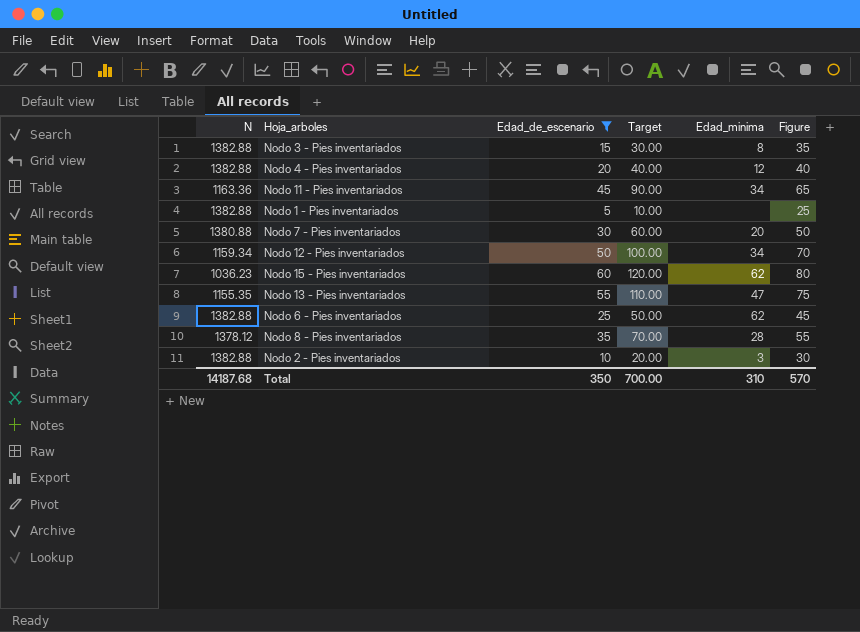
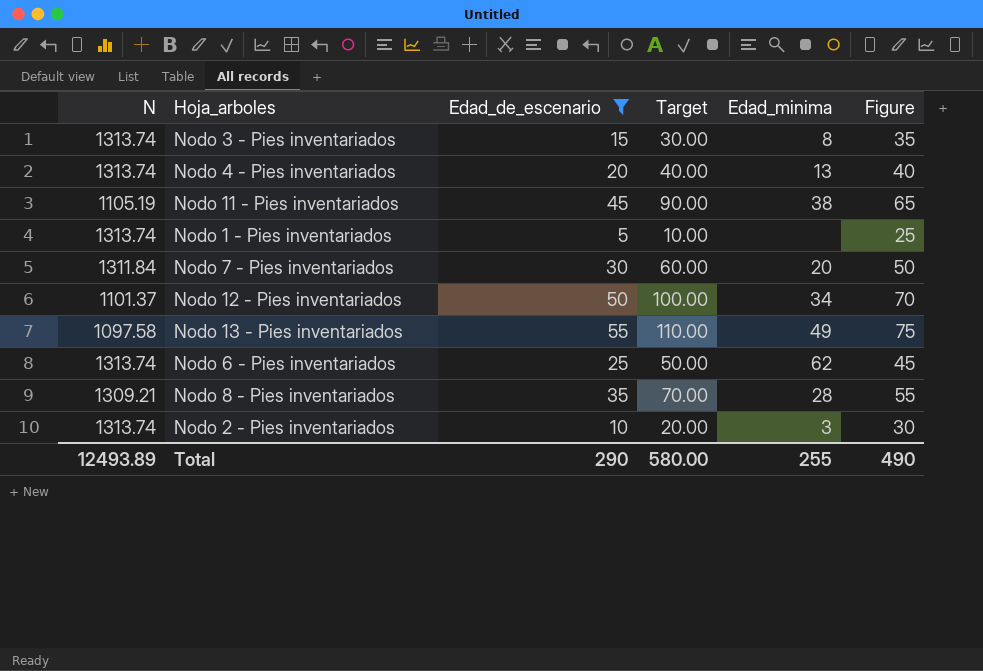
row Nodo 15 - Pies inventariados: 1036.23 | 60 | 120.00 | 62 | 80 -> none
Nodo 3 - Pies inventariados | N: 1382.88 -> 1313.74
Nodo 4 - Pies inventariados | N: 1382.88 -> 1313.74
Nodo 4 - Pies inventariados | Edad_minima: 12 -> 13
Nodo 11 - Pies inventariados | N: 1163.36 -> 1105.19
Nodo 11 - Pies inventariados | Edad_minima: 34 -> 38
Nodo 1 - Pies inventariados | N: 1382.88 -> 1313.74
Nodo 7 - Pies inventariados | N: 1380.88 -> 1311.84
Nodo 12 - Pies inventariados | N: 1159.34 -> 1101.37
Nodo 13 - Pies inventariados | N: 1155.35 -> 1097.58
Nodo 13 - Pies inventariados | Edad_minima: 47 -> 49
Nodo 6 - Pies inventariados | N: 1382.88 -> 1313.74
Nodo 8 - Pies inventariados | N: 1378.12 -> 1309.21
Nodo 2 - Pies inventariados | N: 1382.88 -> 1313.74
Total | N: 14187.68 -> 12493.89
Total | Edad_de_escenario: 350 -> 290
Total | Target: 700.00 -> 580.00
Total | Edad_minima: 310 -> 255
Total | Figure: 570 -> 490

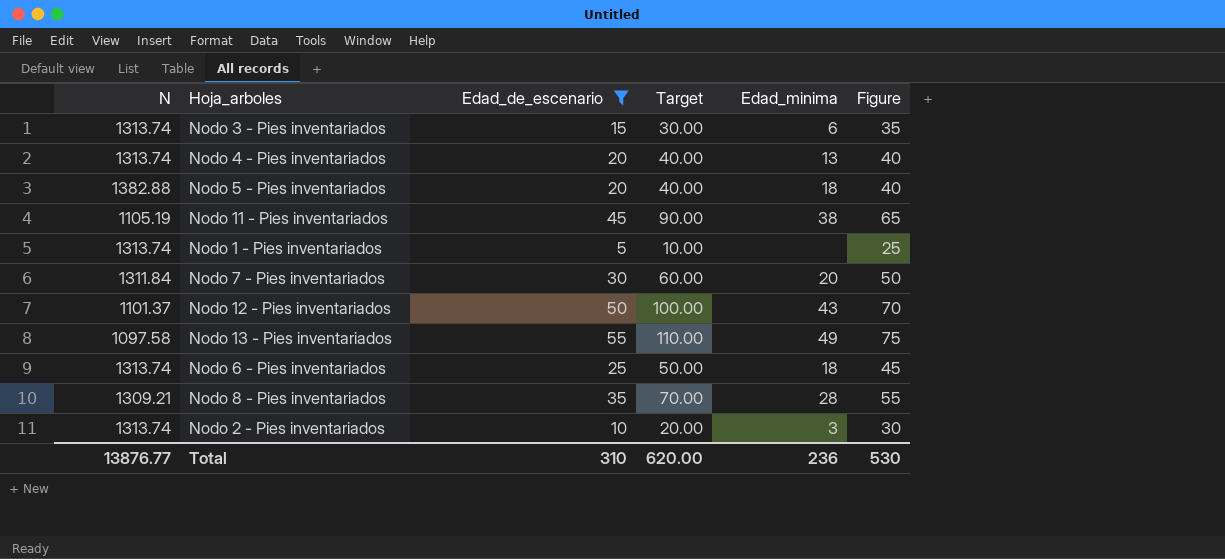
Nodo 3 - Pies inventariados | Edad_minima: 8 -> 6
row Nodo 5 - Pies inventariados: none -> 1382.88 | 20 | 40.00 | 18 | 40
Nodo 12 - Pies inventariados | Edad_minima: 34 -> 43
Nodo 6 - Pies inventariados | Edad_minima: 62 -> 18
Total | N: 12493.89 -> 13876.77
Total | Edad_de_escenario: 290 -> 310
Total | Target: 580.00 -> 620.00
Total | Edad_minima: 255 -> 236
Total | Figure: 490 -> 530

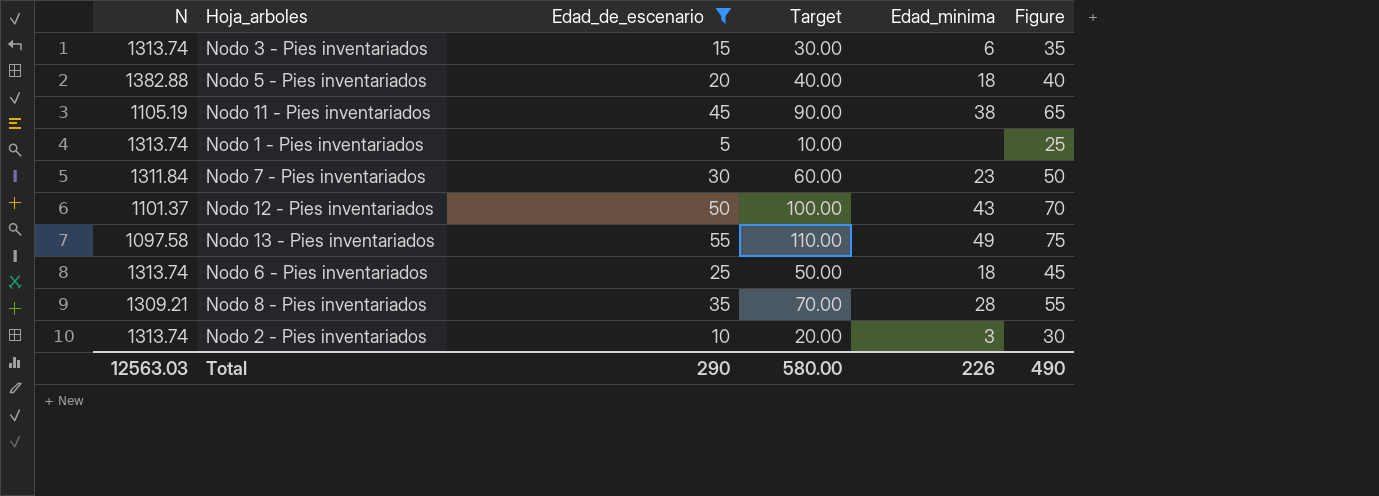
row Nodo 4 - Pies inventariados: 1313.74 | 20 | 40.00 | 13 | 40 -> none
Nodo 7 - Pies inventariados | Edad_minima: 20 -> 23
Total | N: 13876.77 -> 12563.03
Total | Edad_de_escenario: 310 -> 290
Total | Target: 620.00 -> 580.00
Total | Edad_minima: 236 -> 226
Total | Figure: 530 -> 490

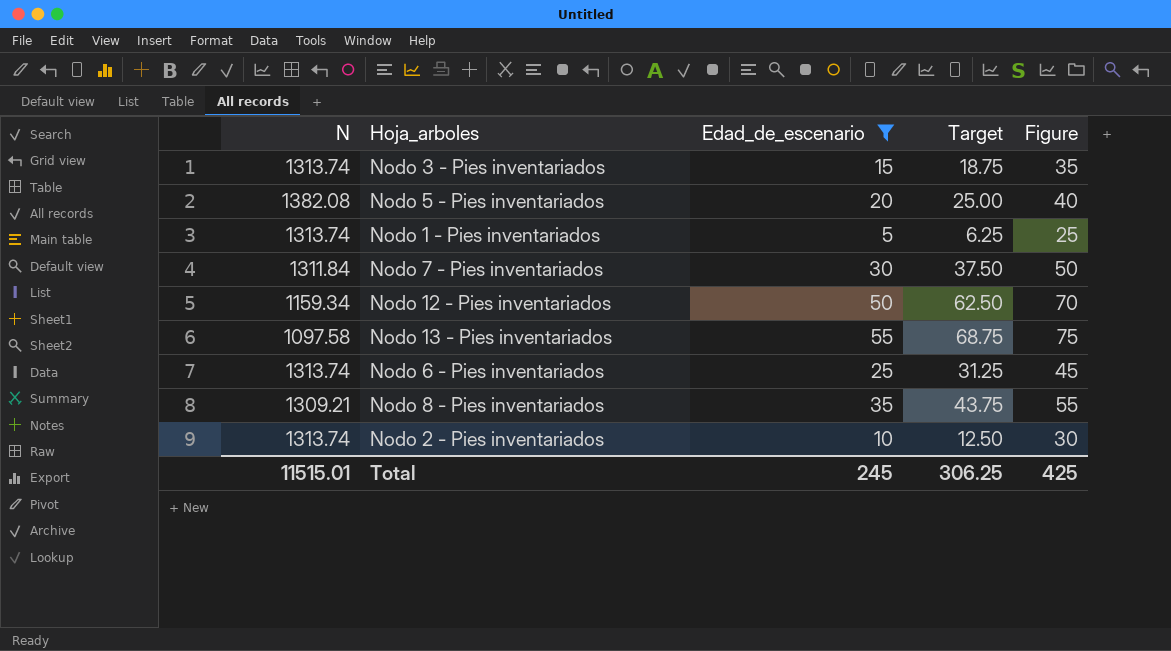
column Edad_minima | position: 5 -> none
column Target | formula: [Edad_de_escenario] * 2 -> [Edad_de_escenario] * 1.25
row Nodo 11 - Pies inventariados: 1105.19 | 45 | 90.00 | 38 | 65 -> none
Nodo 5 - Pies inventariados | N: 1382.88 -> 1382.08
Nodo 12 - Pies inventariados | N: 1101.37 -> 1159.34
Total | N: 12563.03 -> 11515.01
Total | Edad_de_escenario: 290 -> 245
Total | Target: 580.00 -> 306.25
Total | Figure: 490 -> 425

